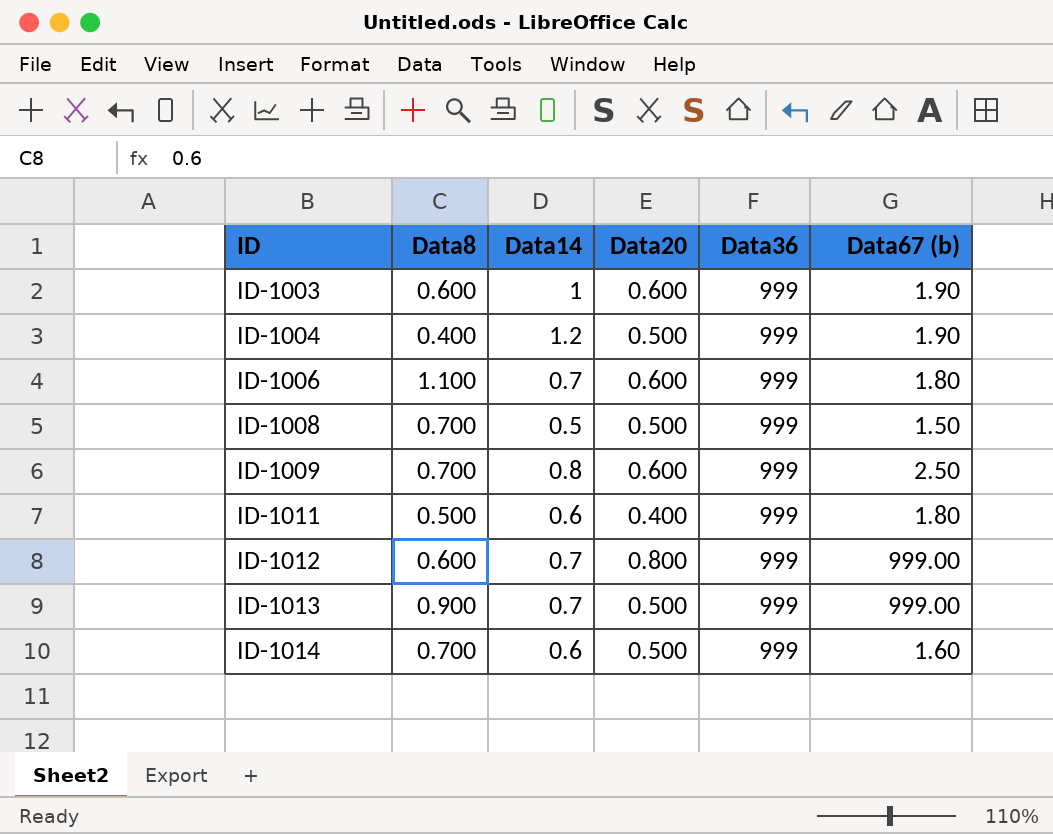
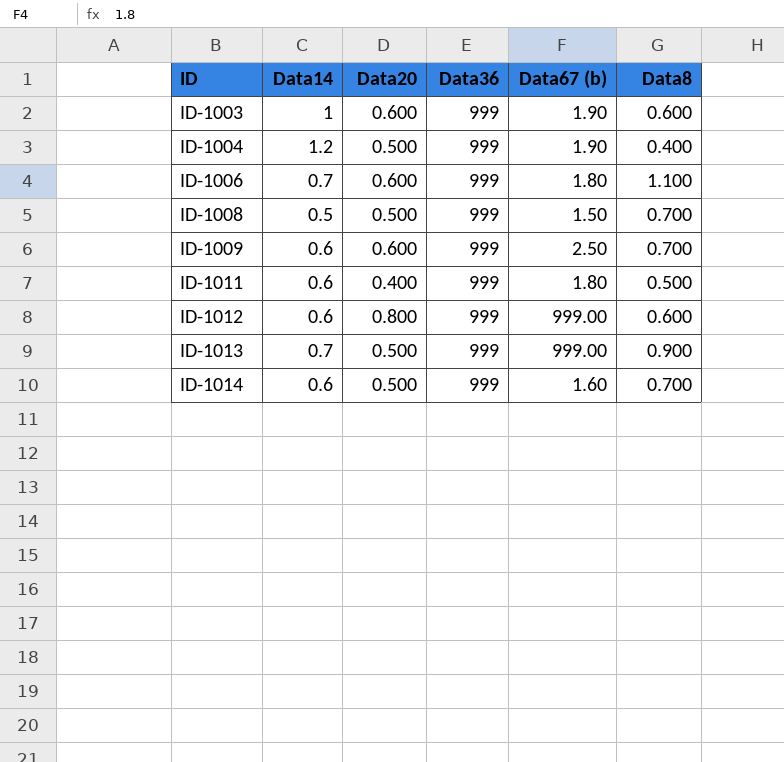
column Data8 | position: 2 -> 6
ID-1009 | Data14: 0.8 -> 0.6
ID-1012 | Data14: 0.7 -> 0.6

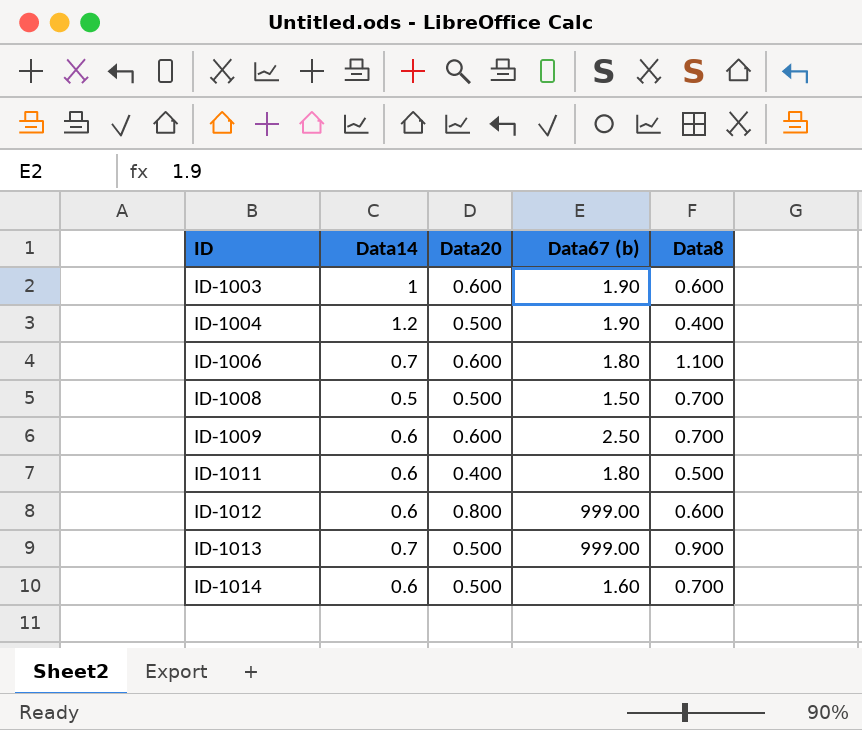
column Data36 | position: 4 -> none

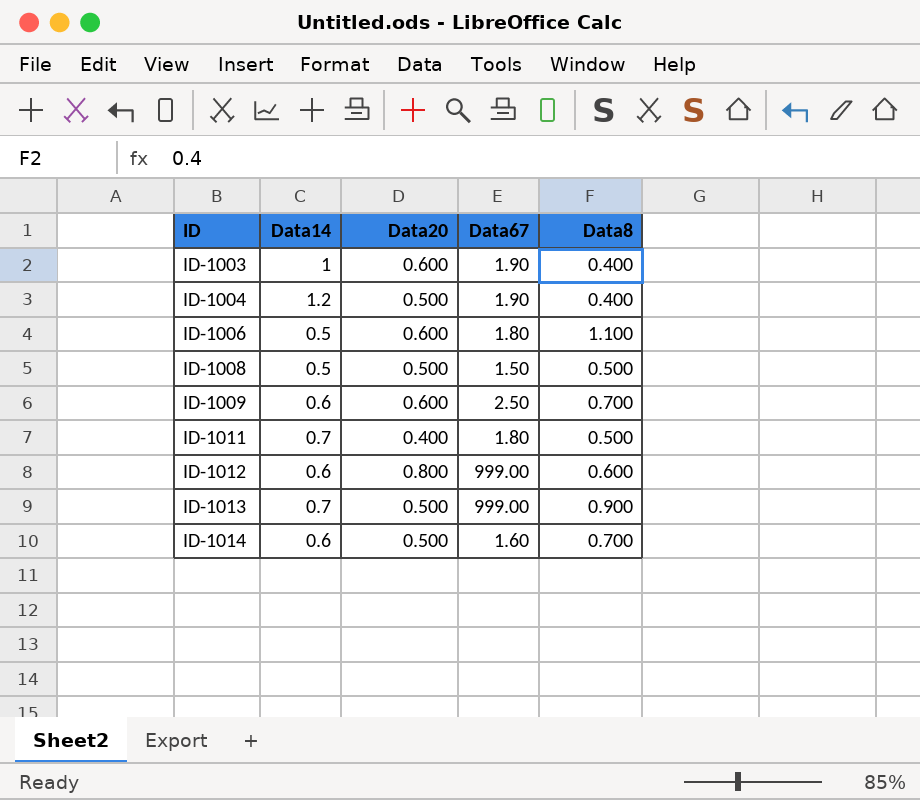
column name: Data67 (b) -> Data67
ID-1003 | Data8: 0.600 -> 0.400
ID-1006 | Data14: 0.7 -> 0.5
ID-1008 | Data8: 0.700 -> 0.500
ID-1011 | Data14: 0.6 -> 0.7

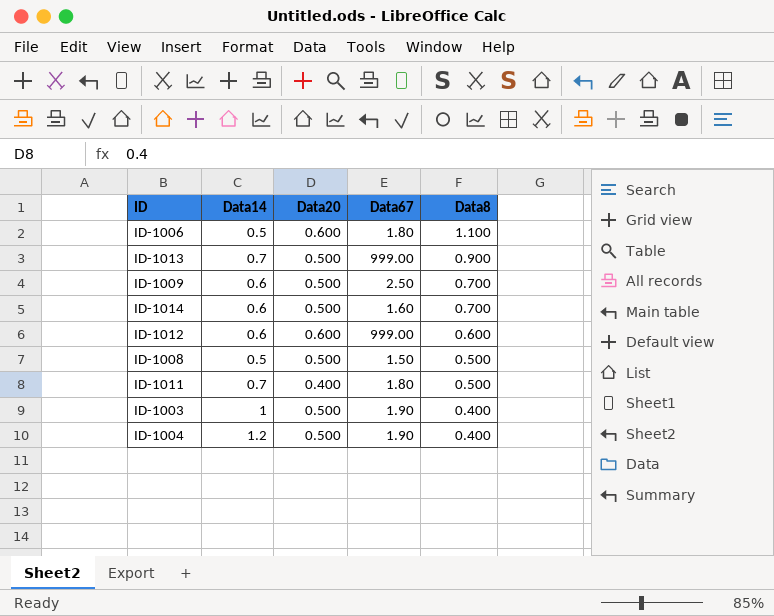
row order: ID ascending -> Data8 descending
ID-1009 | Data20: 0.600 -> 0.500
ID-1012 | Data20: 0.800 -> 0.600
ID-1003 | Data20: 0.600 -> 0.500

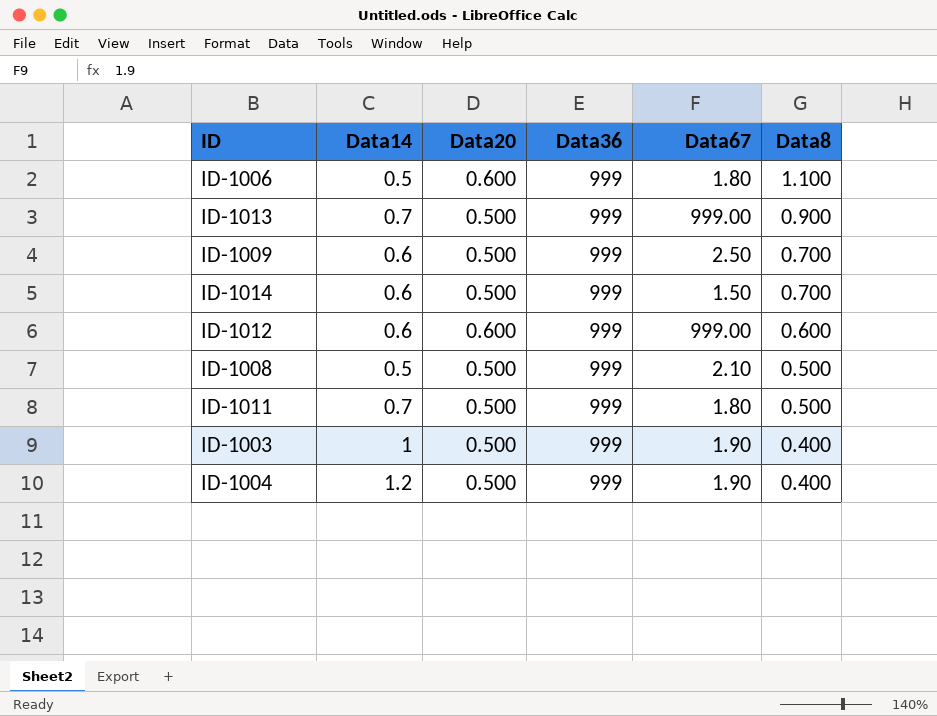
column Data36 | position: none -> 4
ID-1014 | Data67: 1.60 -> 1.50
ID-1008 | Data67: 1.50 -> 2.10
ID-1011 | Data20: 0.400 -> 0.500

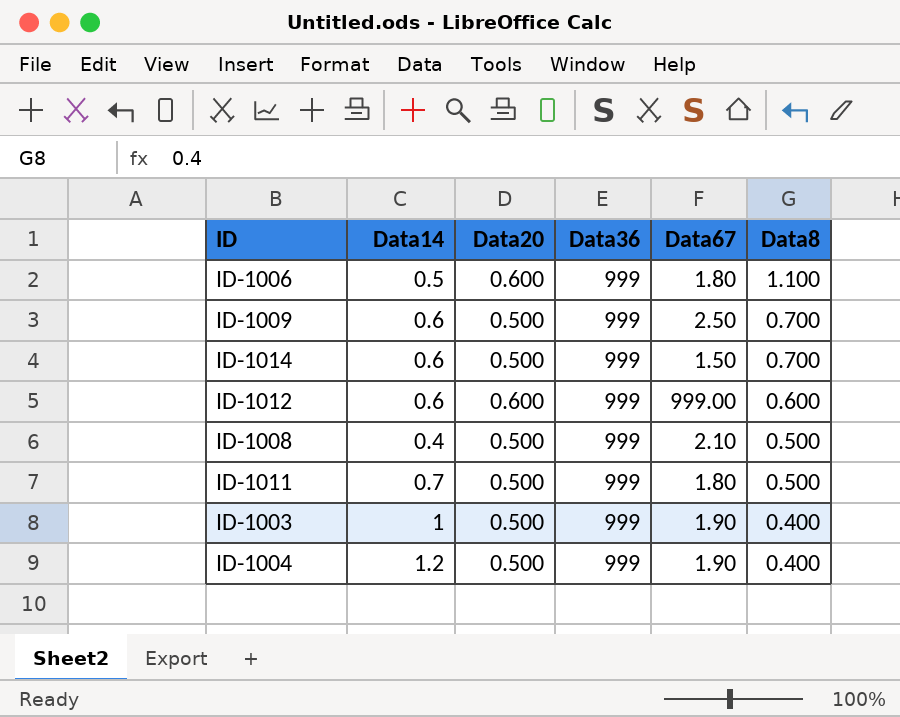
row ID-1013: 0.7 | 0.500 | 999 | 999.00 | 0.900 -> none
ID-1008 | Data14: 0.5 -> 0.4

